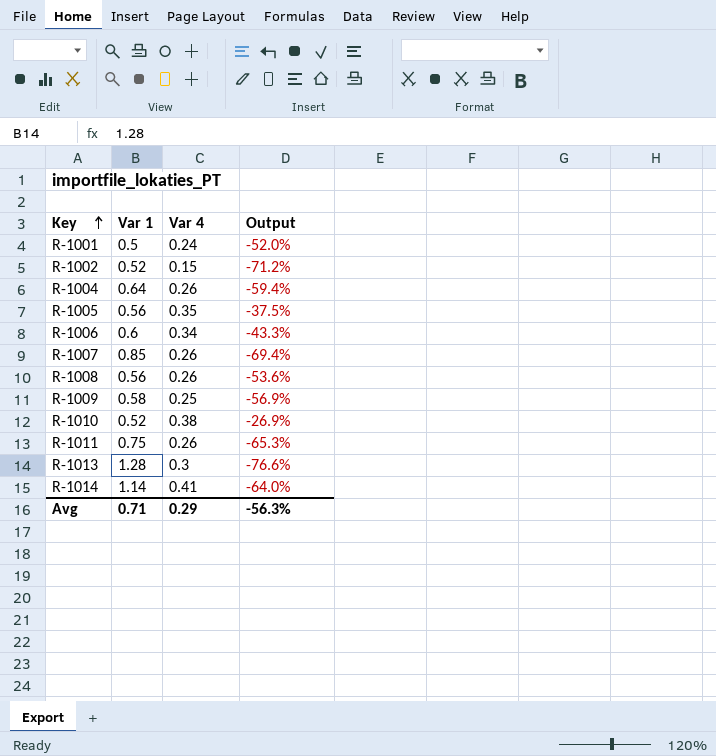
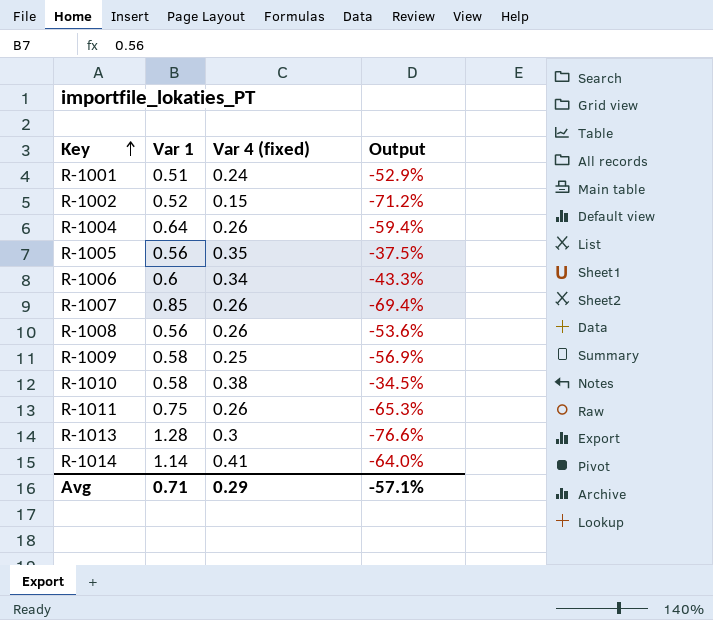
column name: Var 4 -> Var 4 (fixed)
R-1001 | Var 1: 0.5 -> 0.51
R-1001 | Output: -52.0% -> -52.9%
R-1010 | Var 1: 0.52 -> 0.58
R-1010 | Output: -26.9% -> -34.5%
Avg | Output: -56.3% -> -57.1%

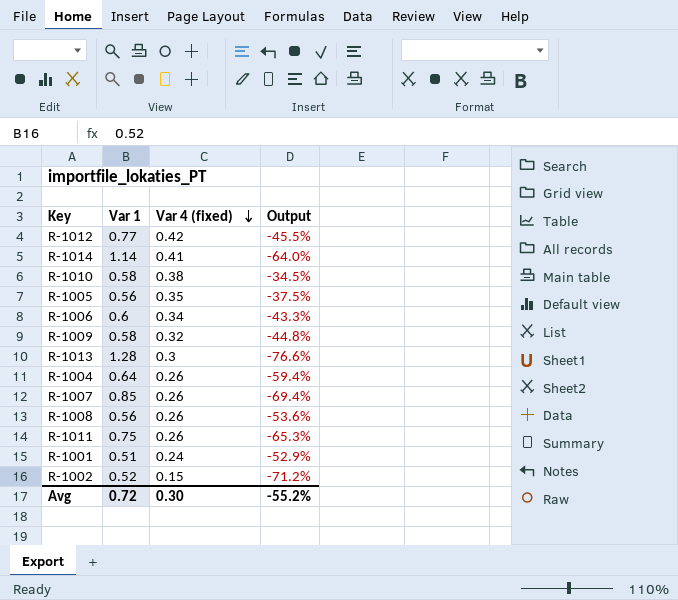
row order: Key ascending -> Var 4 (fixed) descending
row R-1012: none -> 0.77 | 0.42 | -45.5%
R-1009 | Var 4 (fixed): 0.25 -> 0.32
R-1009 | Output: -56.9% -> -44.8%
Avg | Var 1: 0.71 -> 0.72
Avg | Var 4 (fixed): 0.29 -> 0.30
Avg | Output: -57.1% -> -55.2%

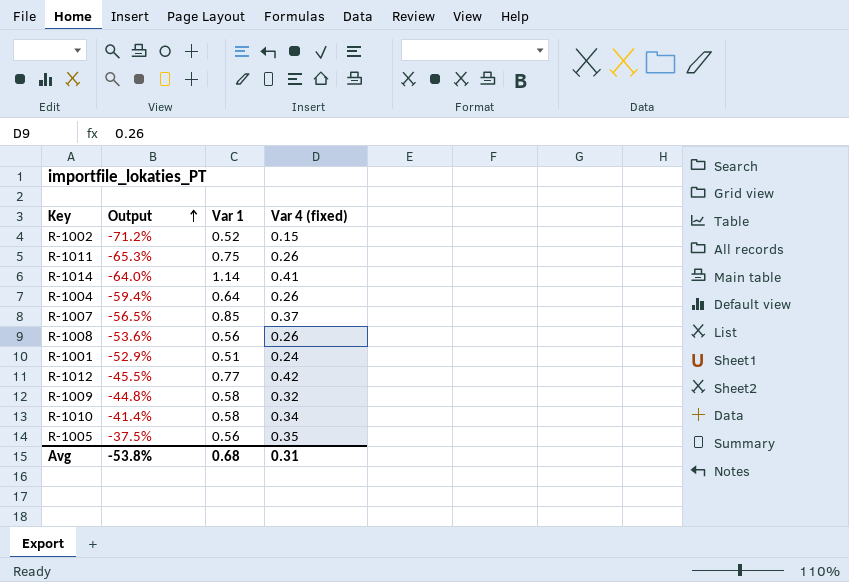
row order: Var 4 (fixed) descending -> Output ascending
column Output | position: 4 -> 2
row R-1006: 0.6 | 0.34 | -43.3% -> none
row R-1013: 1.28 | 0.3 | -76.6% -> none
R-1007 | Output: -69.4% -> -56.5%
R-1007 | Var 4 (fixed): 0.26 -> 0.37
R-1010 | Output: -34.5% -> -41.4%
R-1010 | Var 4 (fixed): 0.38 -> 0.34
Avg | Output: -55.2% -> -53.8%
Avg | Var 1: 0.72 -> 0.68
Avg | Var 4 (fixed): 0.30 -> 0.31

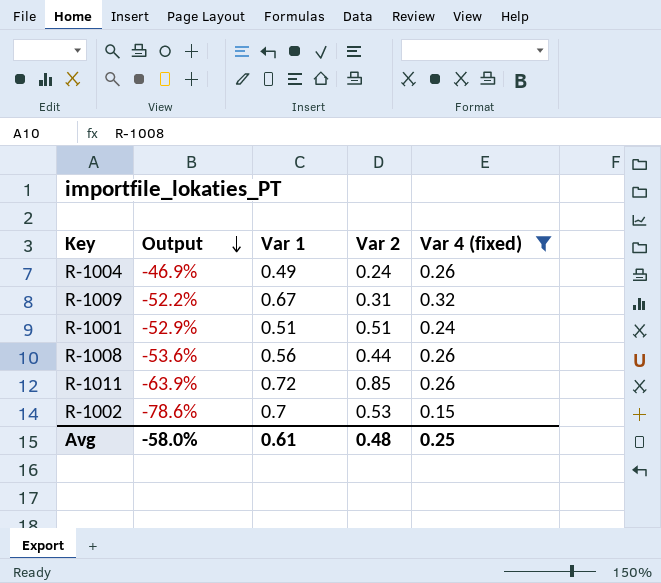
filter: none -> Var 4 (fixed) <= 0.32
row order: Output ascending -> Output descending
column Var 2 | position: none -> 4
R-1004 | Output: -59.4% -> -46.9%
R-1004 | Var 1: 0.64 -> 0.49
R-1009 | Output: -44.8% -> -52.2%
R-1009 | Var 1: 0.58 -> 0.67
R-1011 | Output: -65.3% -> -63.9%
R-1011 | Var 1: 0.75 -> 0.72
R-1002 | Output: -71.2% -> -78.6%
R-1002 | Var 1: 0.52 -> 0.7
Avg | Output: -53.8% -> -58.0%
Avg | Var 1: 0.68 -> 0.61
Avg | Var 4 (fixed): 0.31 -> 0.25

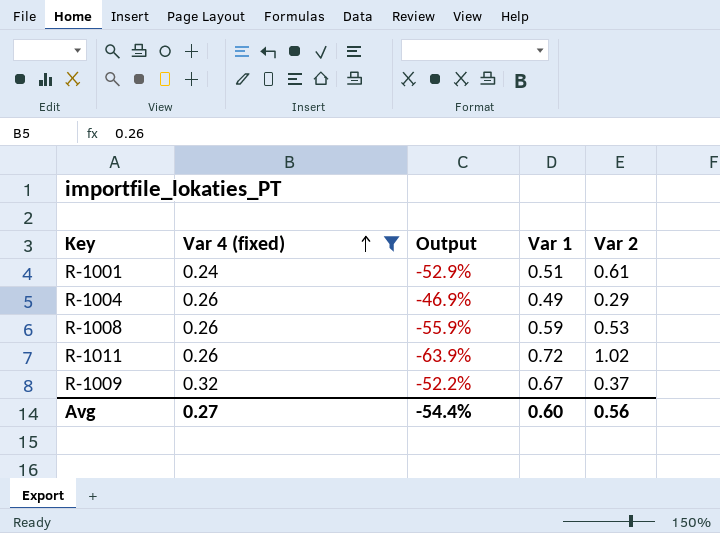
row order: Output descending -> Var 4 (fixed) ascending
column Var 4 (fixed) | position: 5 -> 2
row R-1002: -78.6% | 0.7 | 0.53 | 0.15 -> none
R-1001 | Var 2: 0.51 -> 0.61
R-1004 | Var 2: 0.24 -> 0.29
R-1008 | Output: -53.6% -> -55.9%
R-1008 | Var 1: 0.56 -> 0.59
R-1008 | Var 2: 0.44 -> 0.53
R-1011 | Var 2: 0.85 -> 1.02
R-1009 | Var 2: 0.31 -> 0.37
Avg | Var 4 (fixed): 0.25 -> 0.27
Avg | Output: -58.0% -> -54.4%
Avg | Var 1: 0.61 -> 0.60
Avg | Var 2: 0.48 -> 0.56

